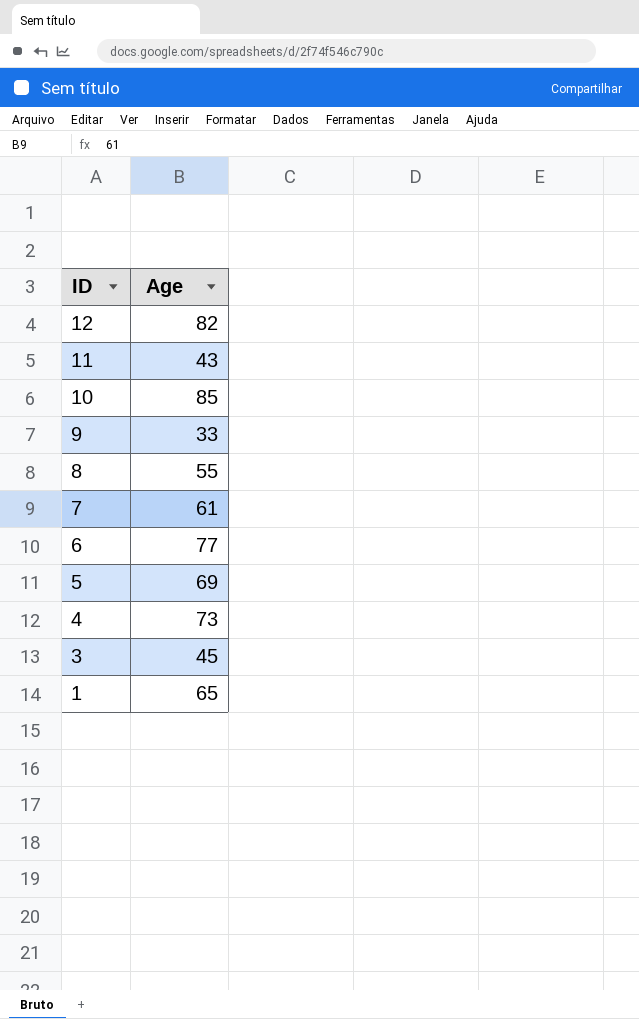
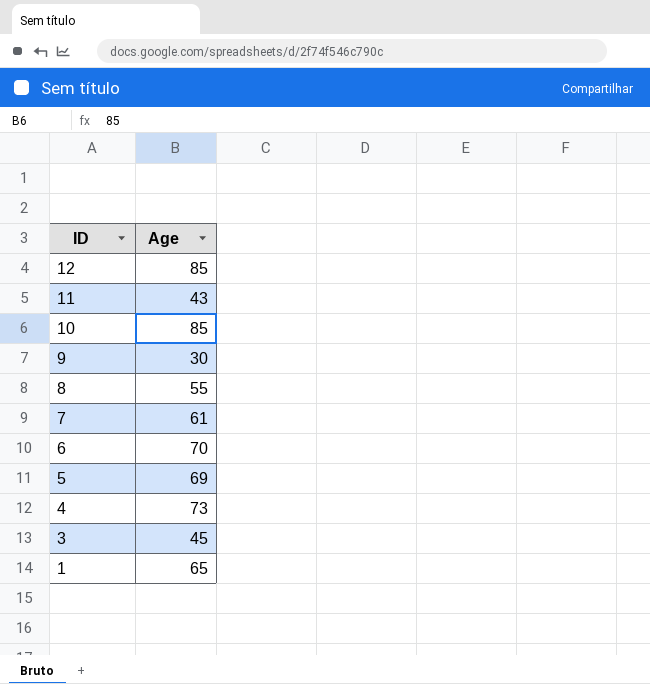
12 | Age: 82 -> 85
9 | Age: 33 -> 30
6 | Age: 77 -> 70

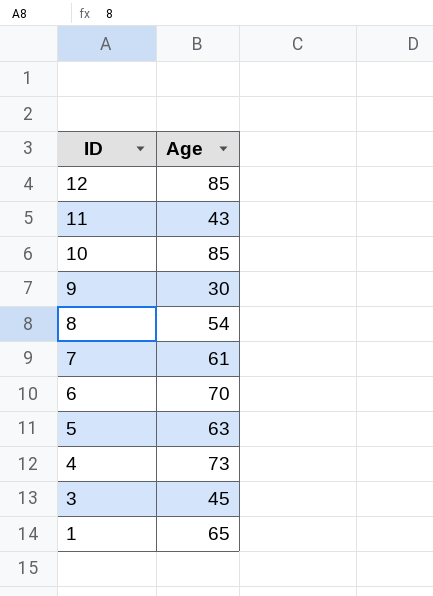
8 | Age: 55 -> 54
5 | Age: 69 -> 63

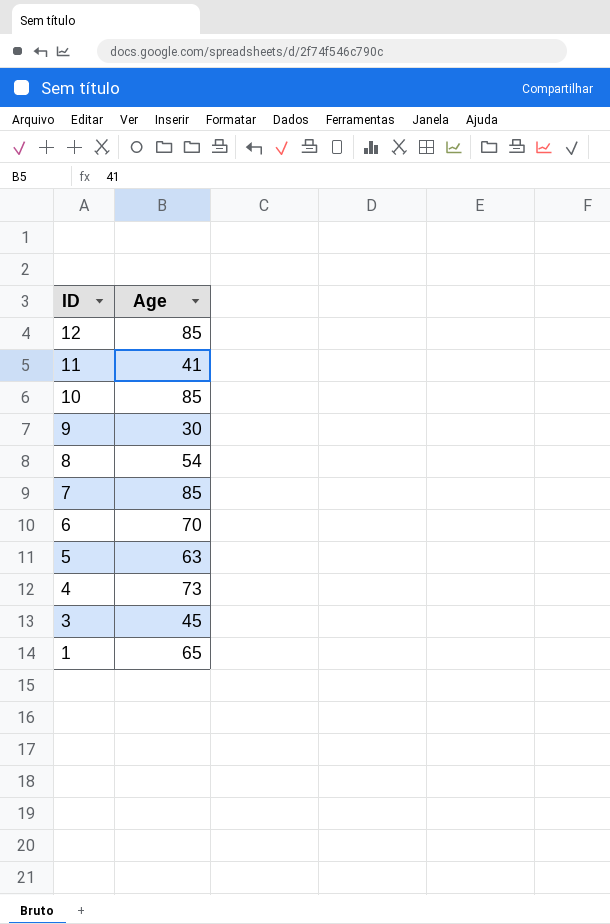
11 | Age: 43 -> 41
7 | Age: 61 -> 85

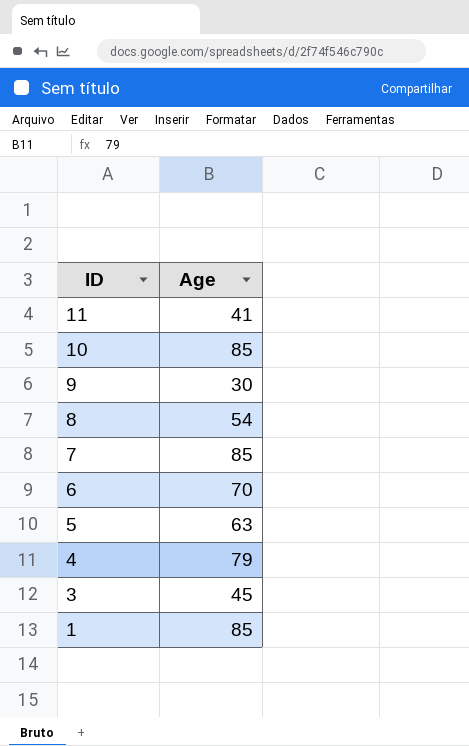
row 12: 85 -> none
4 | Age: 73 -> 79
1 | Age: 65 -> 85

